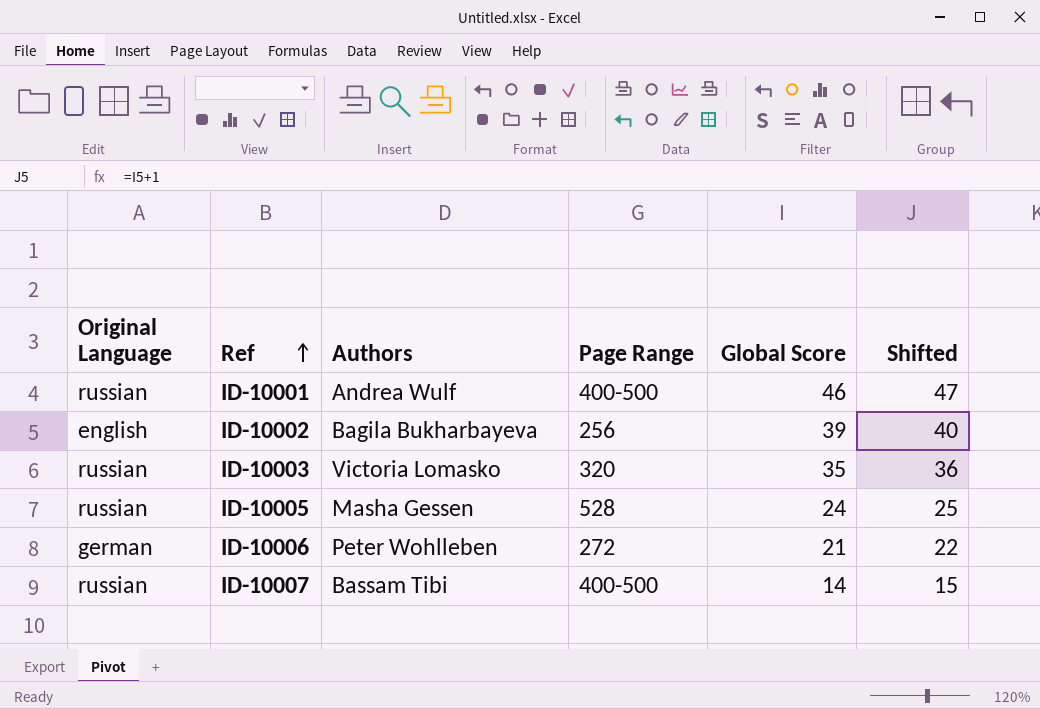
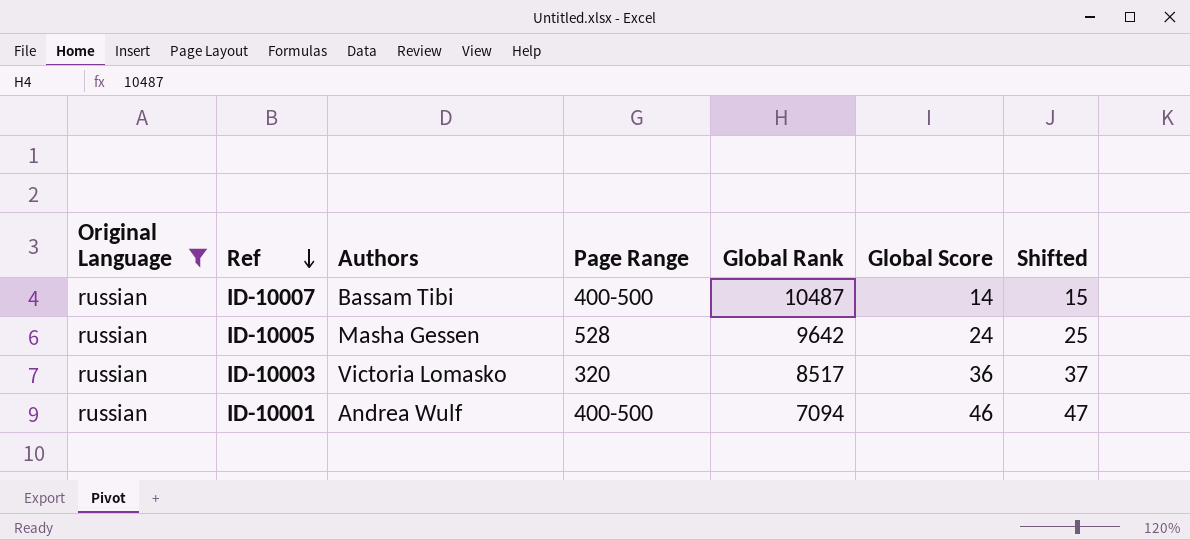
filter: none -> Original Language = russian
row order: Ref ascending -> Ref descending
column Global Rank | position: none -> 5
ID-10003 | Global Score: 35 -> 36
ID-10003 | Shifted: 36 -> 37

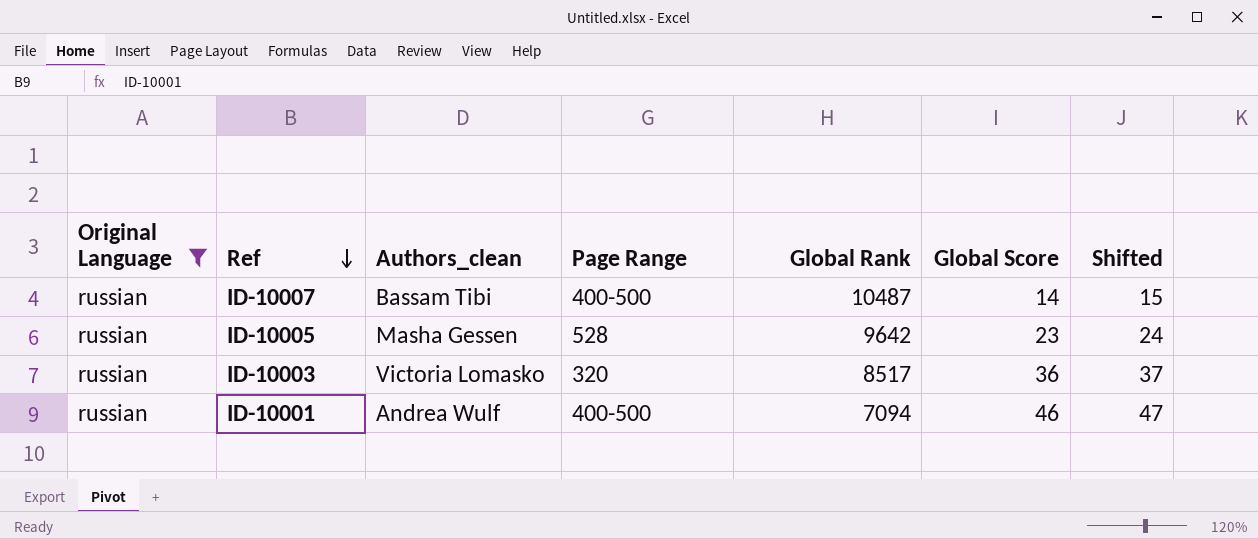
column name: Authors -> Authors_clean
ID-10005 | Global Score: 24 -> 23
ID-10005 | Shifted: 25 -> 24

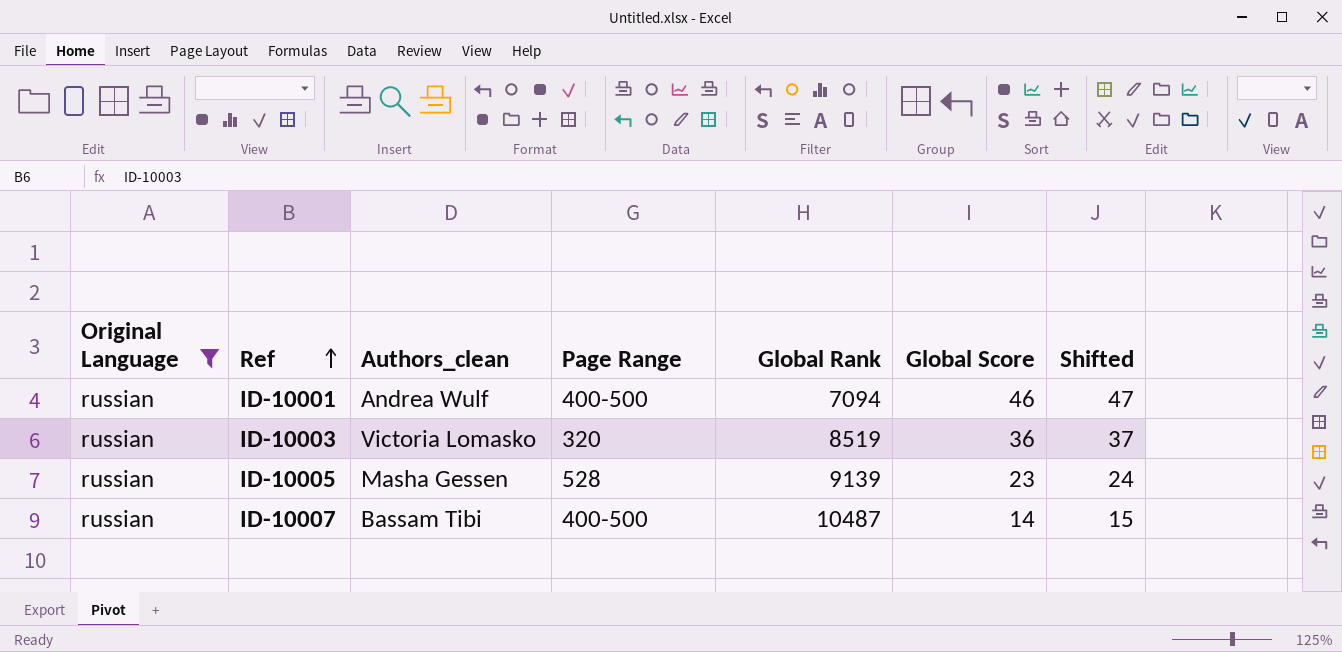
row order: Ref descending -> Ref ascending
ID-10003 | Global Rank: 8517 -> 8519
ID-10005 | Global Rank: 9642 -> 9139

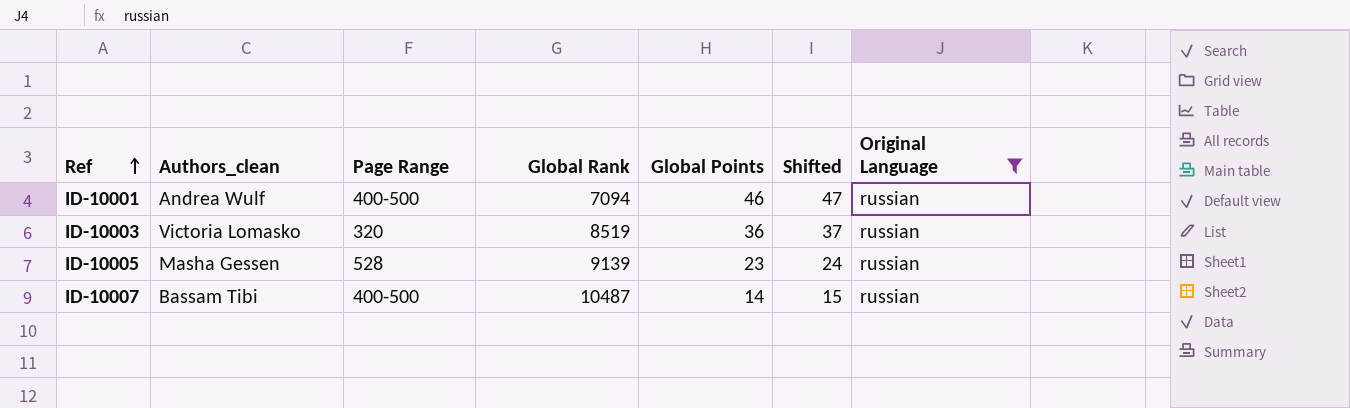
column name: Global Score -> Global Points
column Original Language | position: 1 -> 7

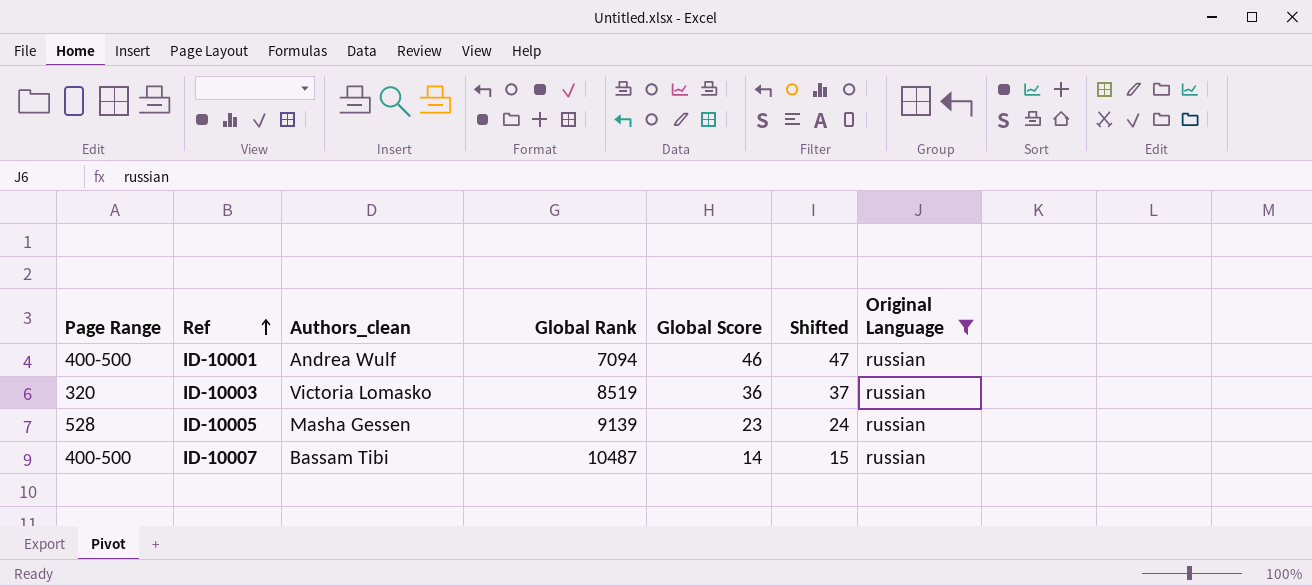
column Page Range | position: 3 -> 1
column name: Global Points -> Global Score

